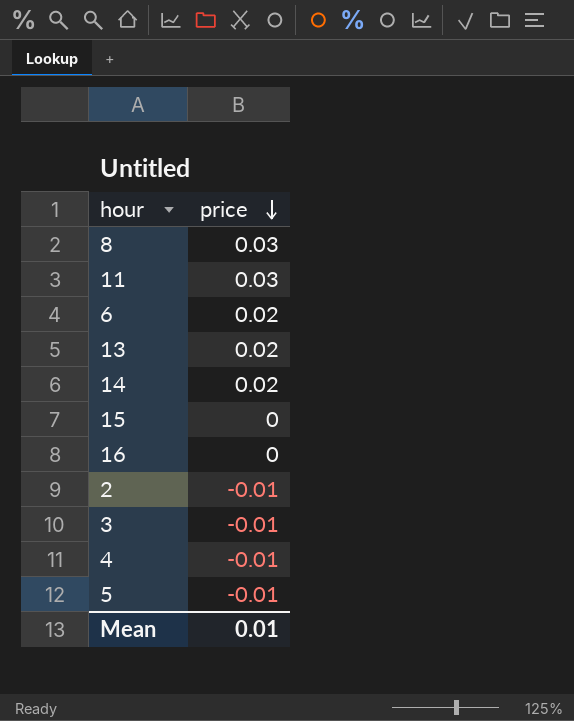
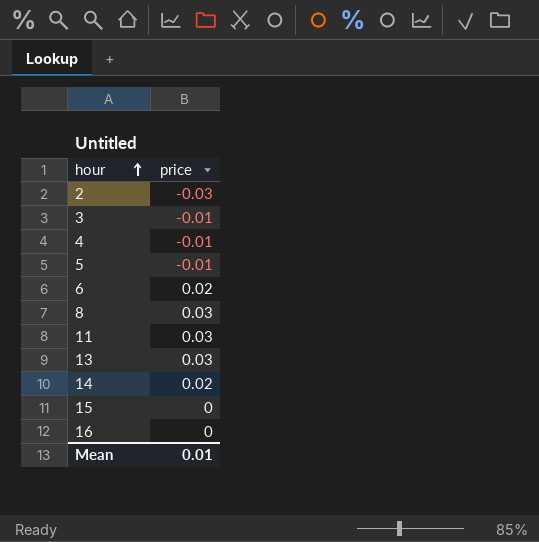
row order: price descending -> hour ascending
2 | price: -0.01 -> -0.03
13 | price: 0.02 -> 0.03

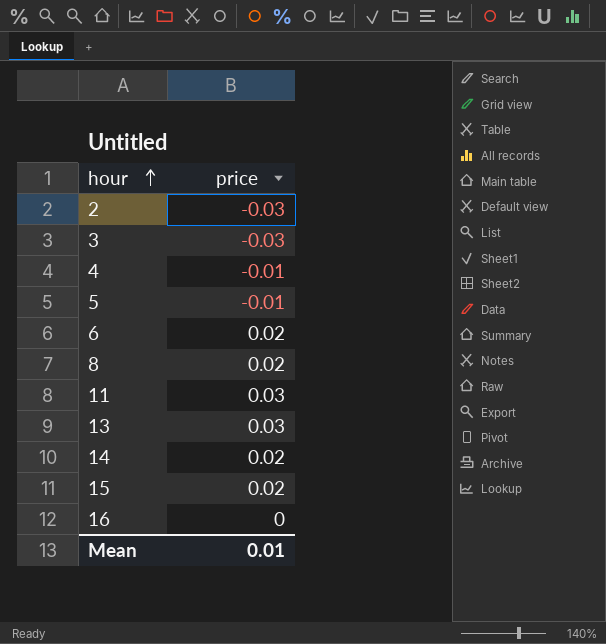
3 | price: -0.01 -> -0.03
8 | price: 0.03 -> 0.02
15 | price: 0 -> 0.02

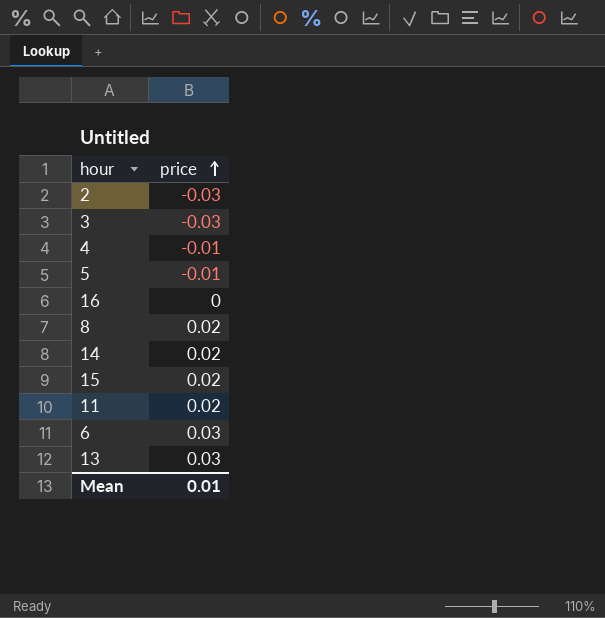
row order: hour ascending -> price ascending
11 | price: 0.03 -> 0.02
6 | price: 0.02 -> 0.03

